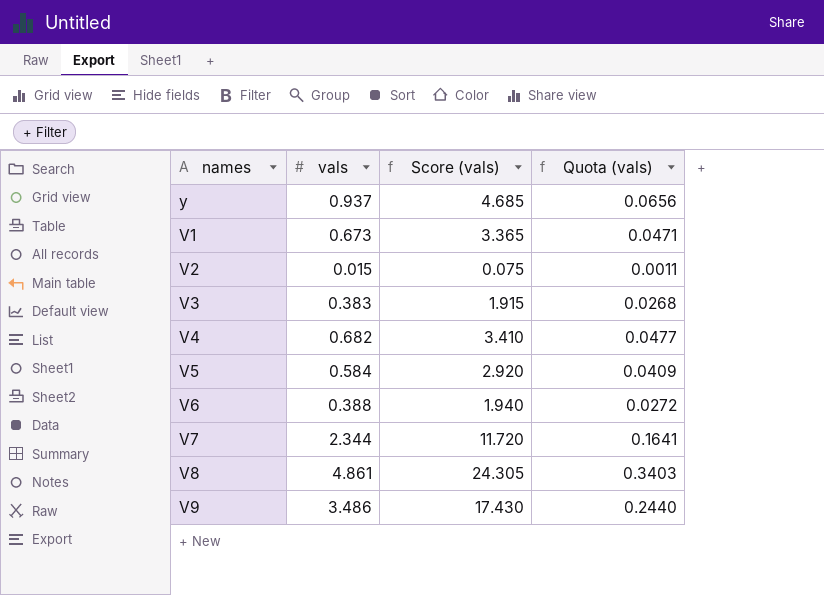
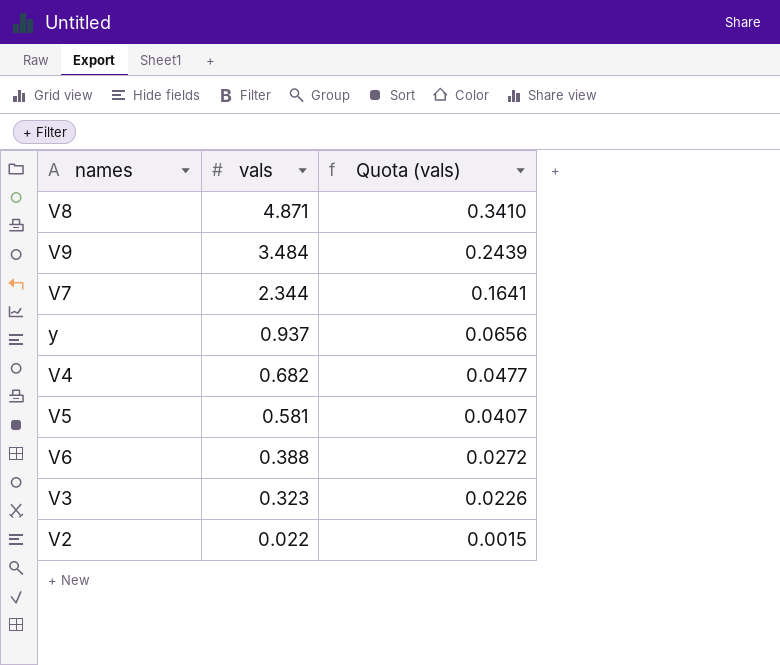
row order: none -> vals descending
column Score (vals) | formula: [vals] * 5 -> none
row V1: 0.673 | 3.365 | 0.0471 -> none
V8 | vals: 4.861 -> 4.871
V8 | Quota (vals): 0.3403 -> 0.3410
V9 | vals: 3.486 -> 3.484
V9 | Quota (vals): 0.2440 -> 0.2439
V5 | vals: 0.584 -> 0.581
V5 | Quota (vals): 0.0409 -> 0.0407
V3 | vals: 0.383 -> 0.323
V3 | Quota (vals): 0.0268 -> 0.0226
V2 | vals: 0.015 -> 0.022
V2 | Quota (vals): 0.0011 -> 0.0015

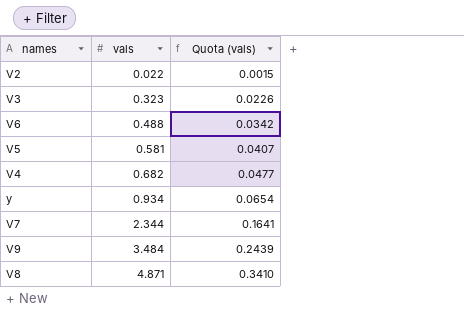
row order: vals descending -> vals ascending
V6 | vals: 0.388 -> 0.488
V6 | Quota (vals): 0.0272 -> 0.0342
y | vals: 0.937 -> 0.934
y | Quota (vals): 0.0656 -> 0.0654

